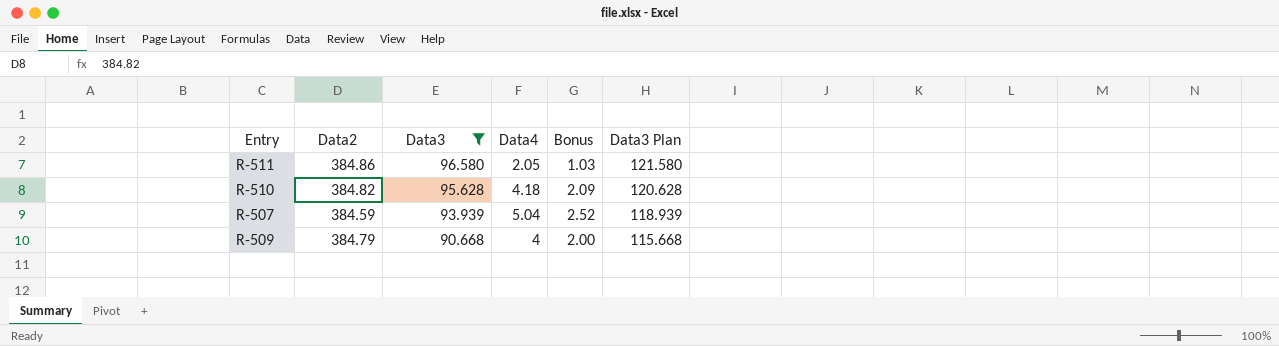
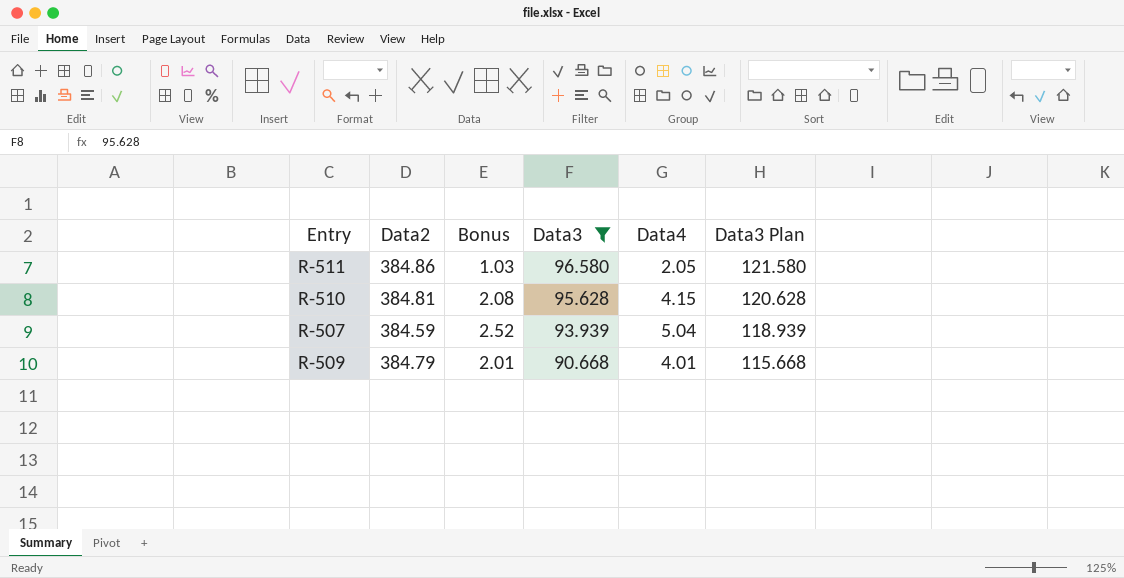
column Bonus | position: 5 -> 3
R-510 | Data2: 384.82 -> 384.81
R-510 | Bonus: 2.09 -> 2.08
R-510 | Data4: 4.18 -> 4.15
R-509 | Bonus: 2.00 -> 2.01
R-509 | Data4: 4 -> 4.01

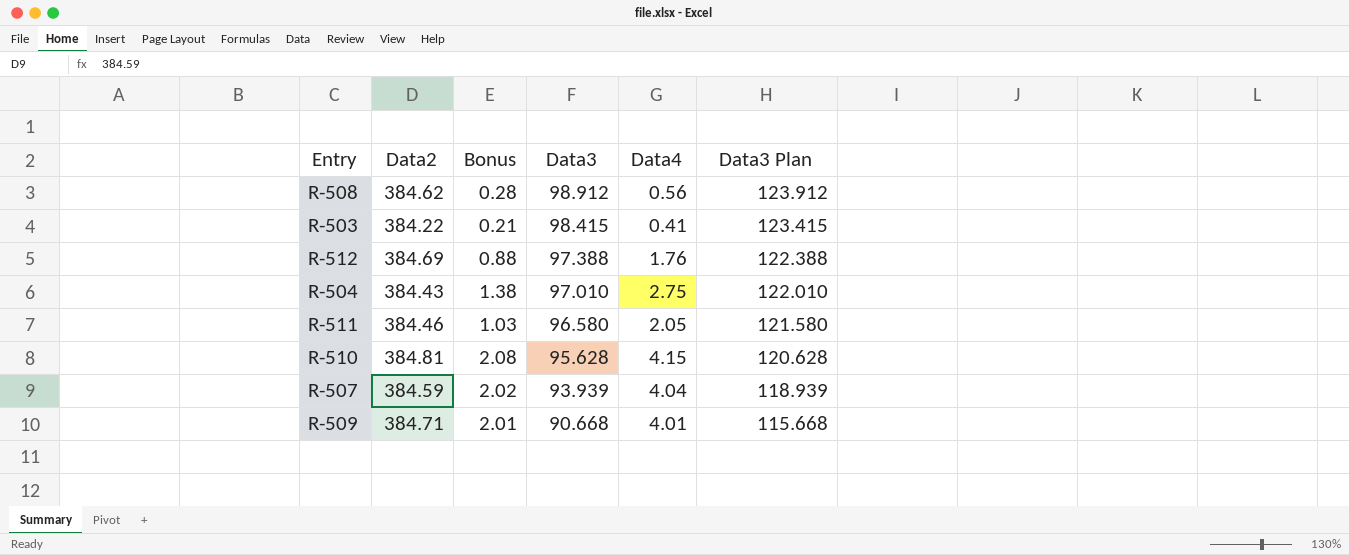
filter: Data3 <= 96.580 -> none
R-511 | Data2: 384.86 -> 384.46
R-507 | Bonus: 2.52 -> 2.02
R-507 | Data4: 5.04 -> 4.04
R-509 | Data2: 384.79 -> 384.71

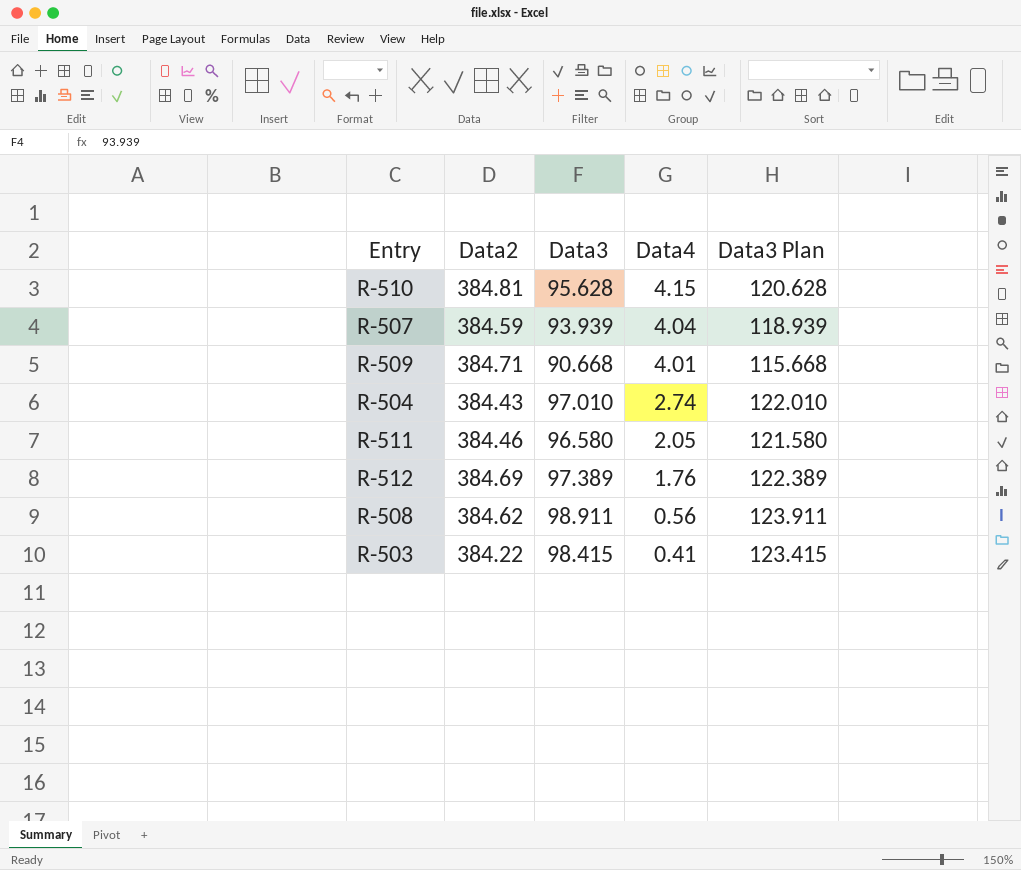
row order: Data3 descending -> Data4 descending
column Bonus | formula: [Data4] * 0.5 -> none
R-504 | Data4: 2.75 -> 2.74
R-512 | Data3: 97.388 -> 97.389
R-512 | Data3 Plan: 122.388 -> 122.389
R-508 | Data3: 98.912 -> 98.911
R-508 | Data3 Plan: 123.912 -> 123.911

